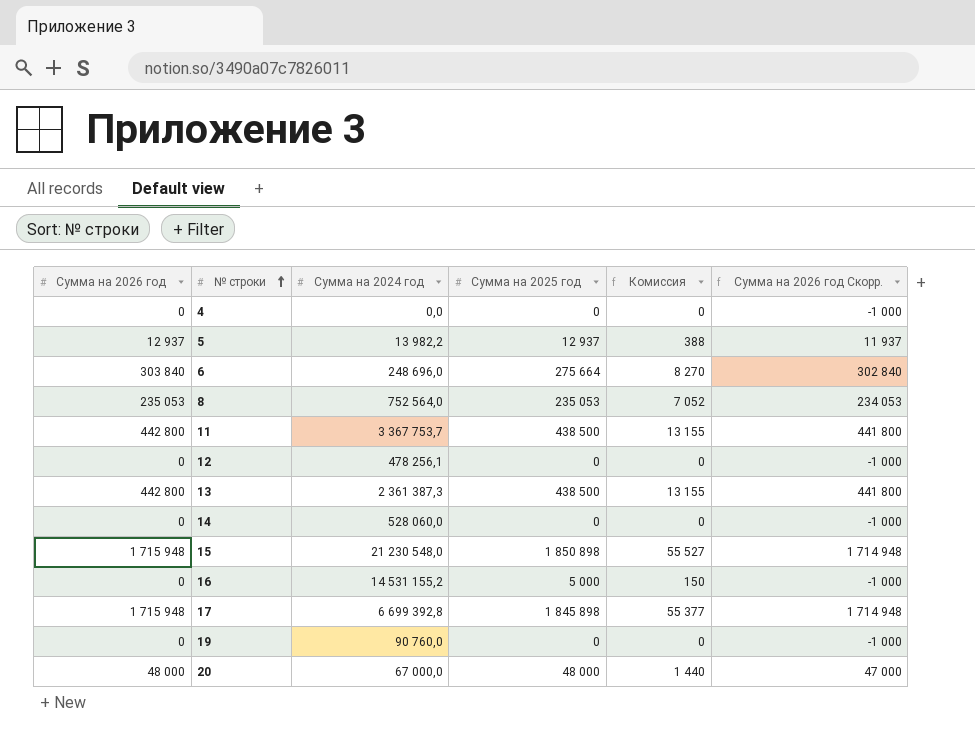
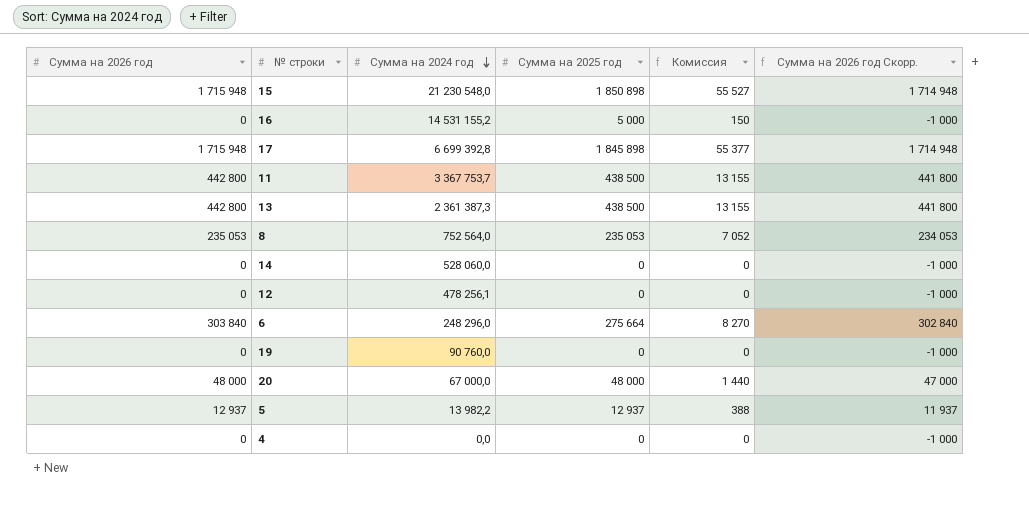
row order: № строки ascending -> Сумма на 2024 год descending
6 | Сумма на 2024 год: 248 696,0 -> 248 296,0

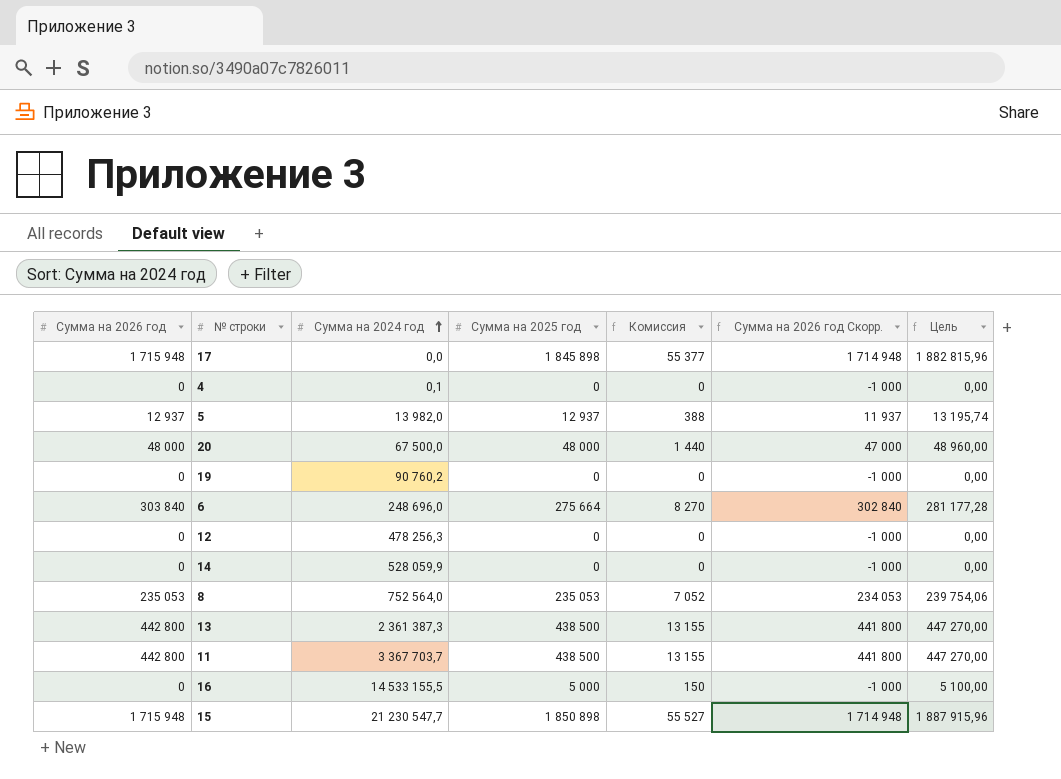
row order: Сумма на 2024 год descending -> Сумма на 2024 год ascending
column Цель | formula: none -> [Сумма на 2025 год] * 1,02
17 | Сумма на 2024 год: 6 699 392,8 -> 0,0
4 | Сумма на 2024 год: 0,0 -> 0,1
5 | Сумма на 2024 год: 13 982,2 -> 13 982,0
20 | Сумма на 2024 год: 67 000,0 -> 67 500,0
19 | Сумма на 2024 год: 90 760,0 -> 90 760,2
6 | Сумма на 2024 год: 248 296,0 -> 248 696,0
12 | Сумма на 2024 год: 478 256,1 -> 478 256,3
14 | Сумма на 2024 год: 528 060,0 -> 528 059,9
11 | Сумма на 2024 год: 3 367 753,7 -> 3 367 703,7
16 | Сумма на 2024 год: 14 531 155,2 -> 14 533 155,5
15 | Сумма на 2024 год: 21 230 548,0 -> 21 230 547,7

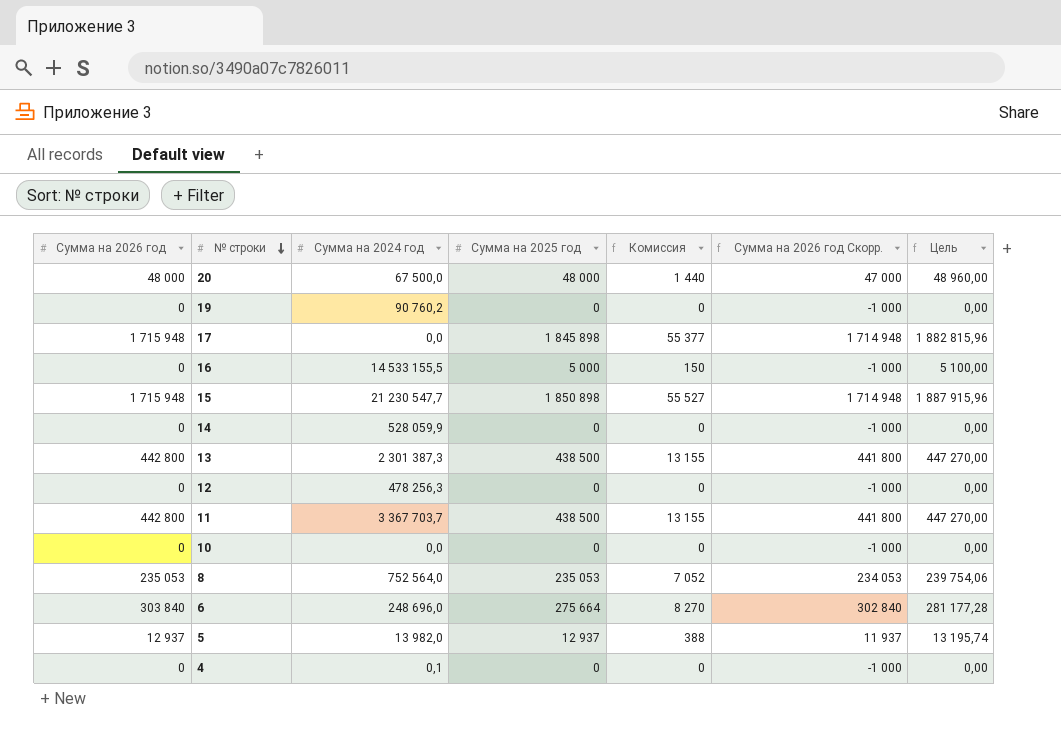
row order: Сумма на 2024 год ascending -> № строки descending
13 | Сумма на 2024 год: 2 361 387,3 -> 2 301 387,3
row 10: none -> 0 | 0,0 | 0 | 0 | -1 000 | 0,00

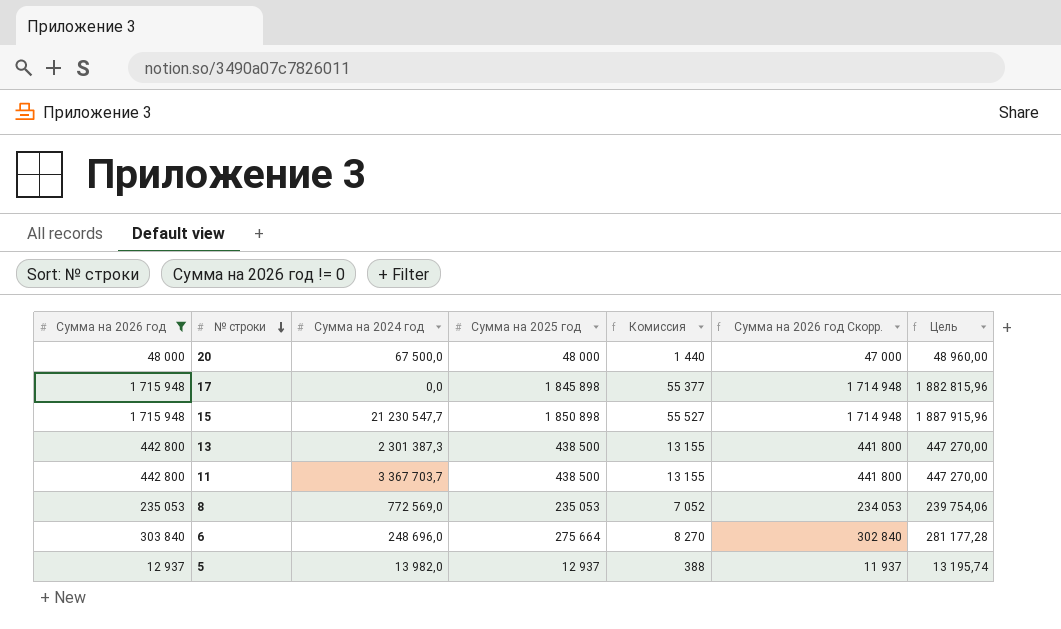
filter: none -> Сумма на 2026 год != 0
8 | Сумма на 2024 год: 752 564,0 -> 772 569,0

